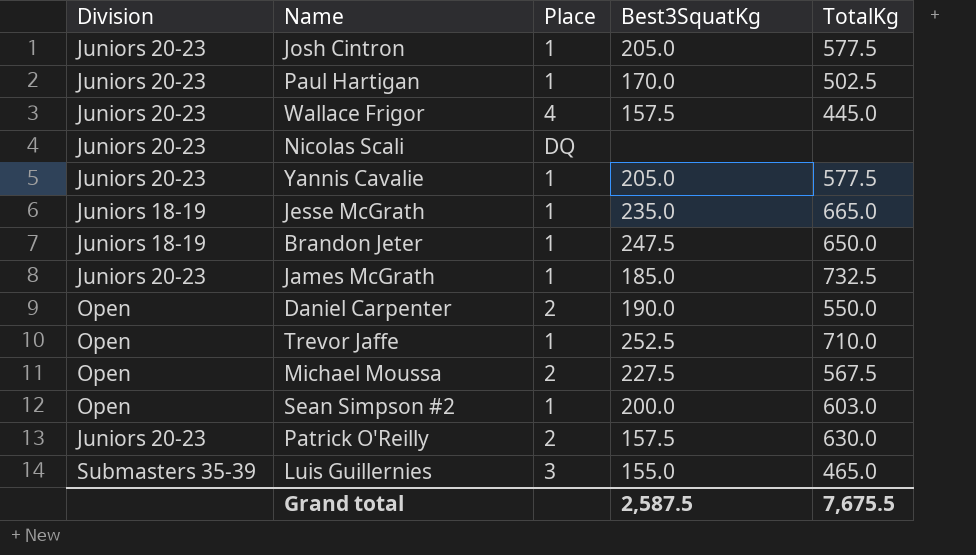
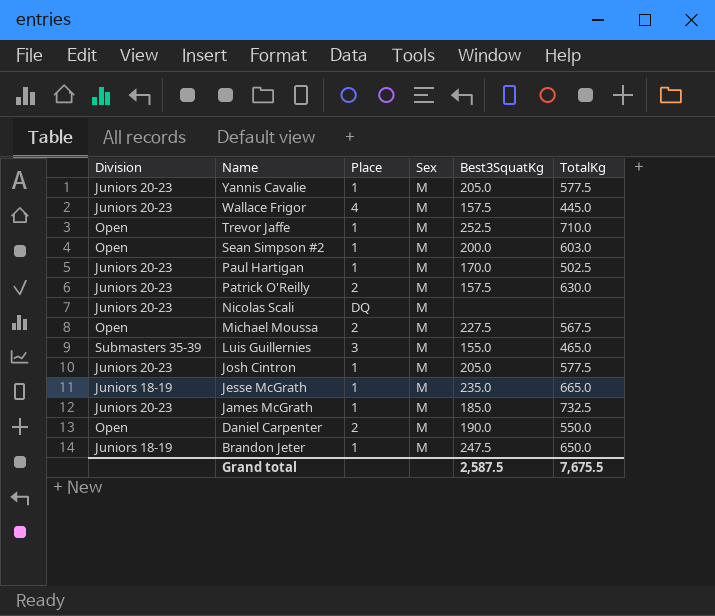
row order: none -> Name descending
column Sex | position: none -> 4

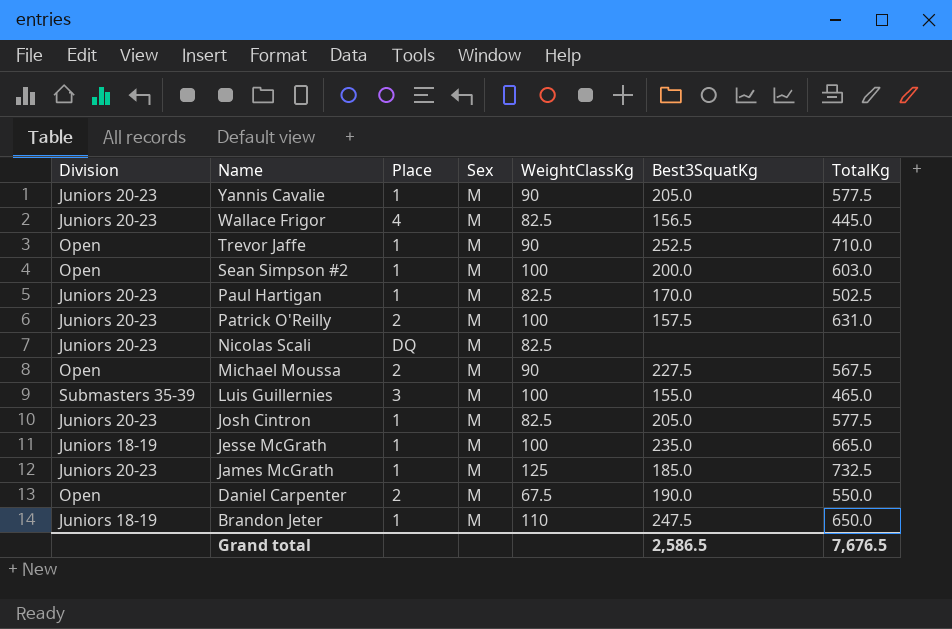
column WeightClassKg | position: none -> 5
Wallace Frigor | Best3SquatKg: 157.5 -> 156.5
Patrick O'Reilly | TotalKg: 630.0 -> 631.0
Grand total | Best3SquatKg: 2,587.5 -> 2,586.5
Grand total | TotalKg: 7,675.5 -> 7,676.5

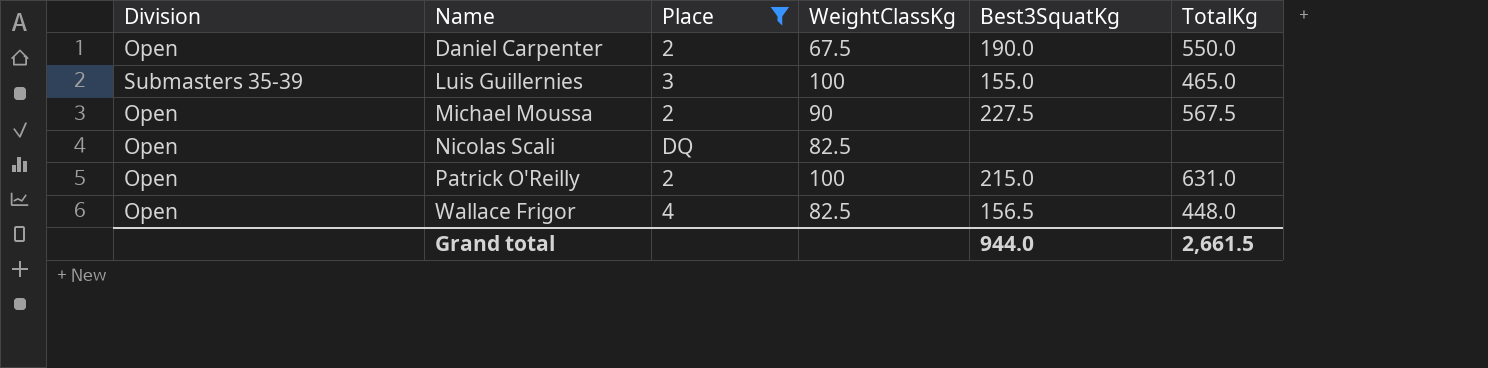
filter: none -> Place != 1
row order: Name descending -> Name ascending
column Sex | position: 4 -> none
Nicolas Scali | Division: Juniors 20-23 -> Open
Patrick O'Reilly | Division: Juniors 20-23 -> Open
Patrick O'Reilly | Best3SquatKg: 157.5 -> 215.0
Wallace Frigor | Division: Juniors 20-23 -> Open
Wallace Frigor | TotalKg: 445.0 -> 448.0
Grand total | Best3SquatKg: 2,586.5 -> 944.0
Grand total | TotalKg: 7,676.5 -> 2,661.5

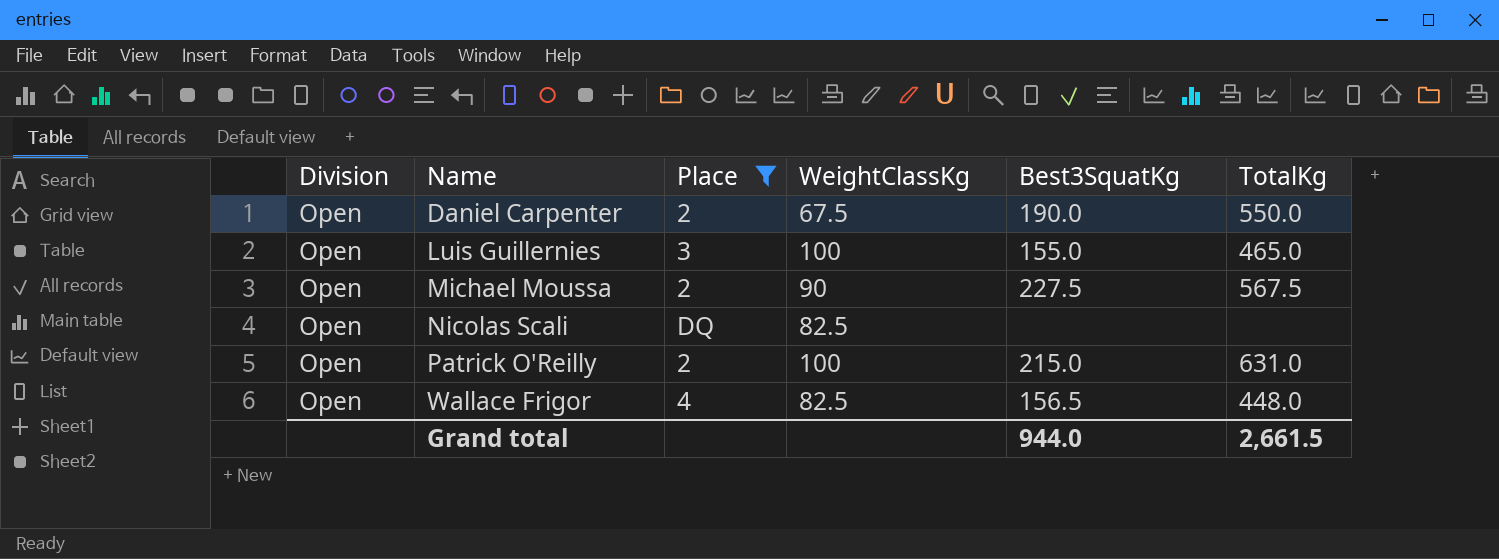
Luis Guillernies | Division: Submasters 35-39 -> Open

